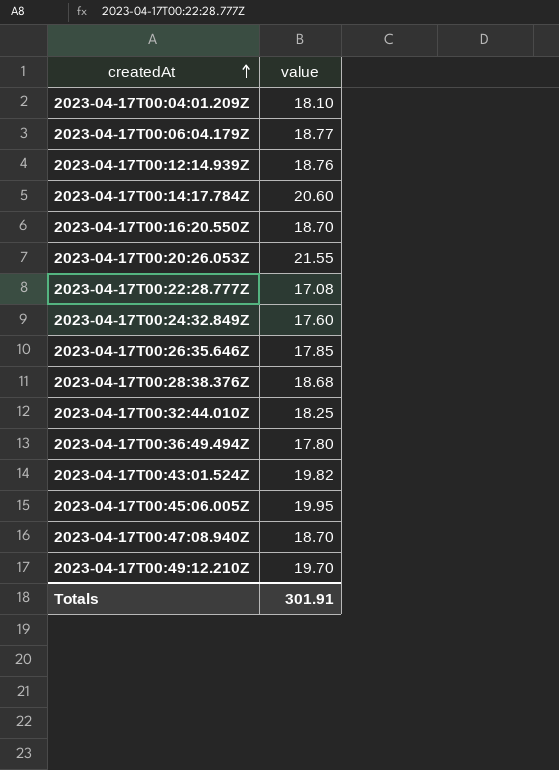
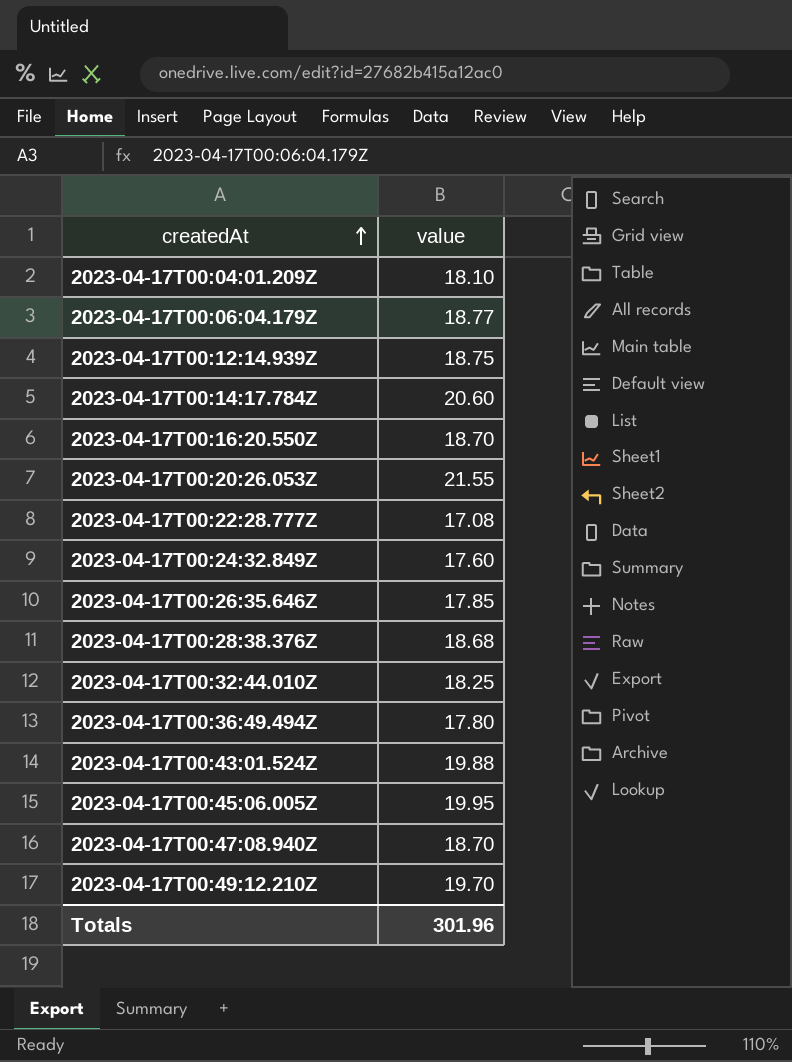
2023-04-17T00:12:14.939Z | value: 18.76 -> 18.75
2023-04-17T00:43:01.524Z | value: 19.82 -> 19.88
Totals | value: 301.91 -> 301.96

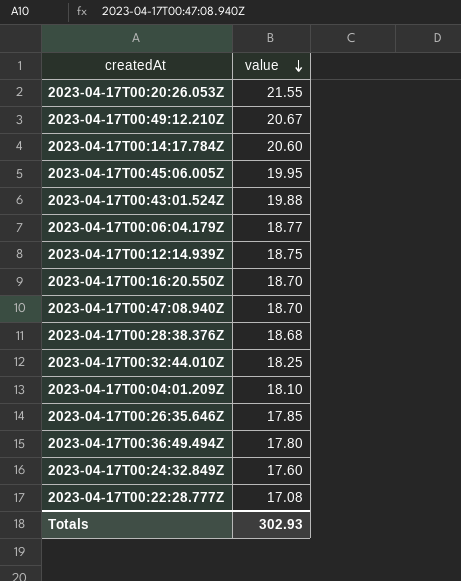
row order: createdAt ascending -> value descending
2023-04-17T00:49:12.210Z | value: 19.70 -> 20.67
Totals | value: 301.96 -> 302.93

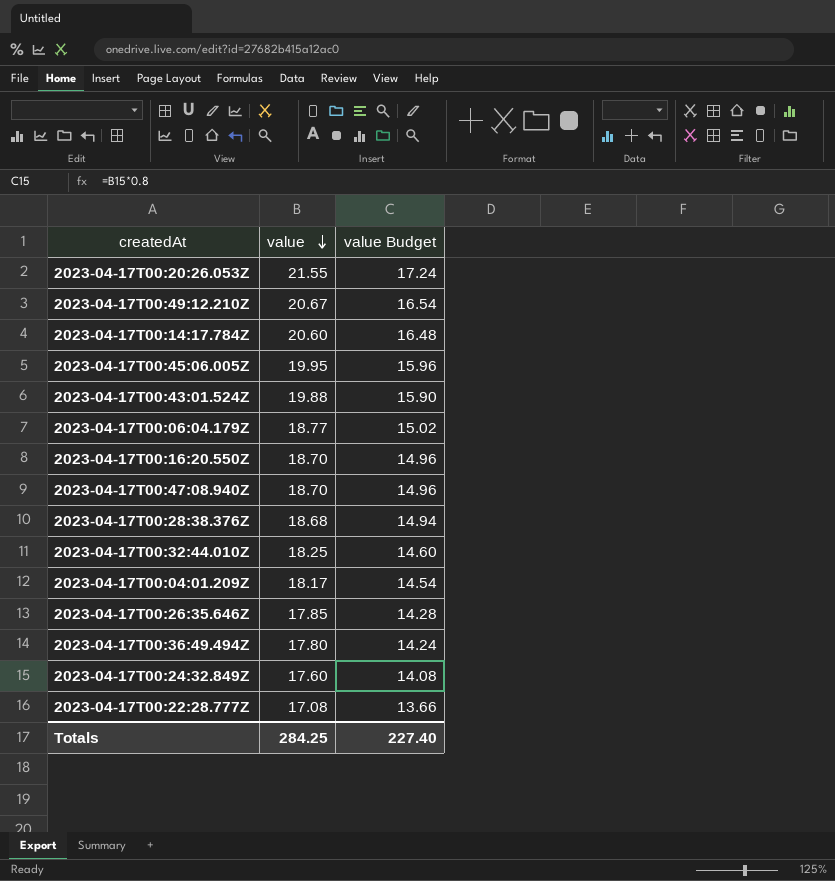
column value Budget | formula: none -> [value] * 0.8
row 2023-04-17T00:12:14.939Z: 18.75 -> none
2023-04-17T00:04:01.209Z | value: 18.10 -> 18.17
Totals | value: 302.93 -> 284.25

